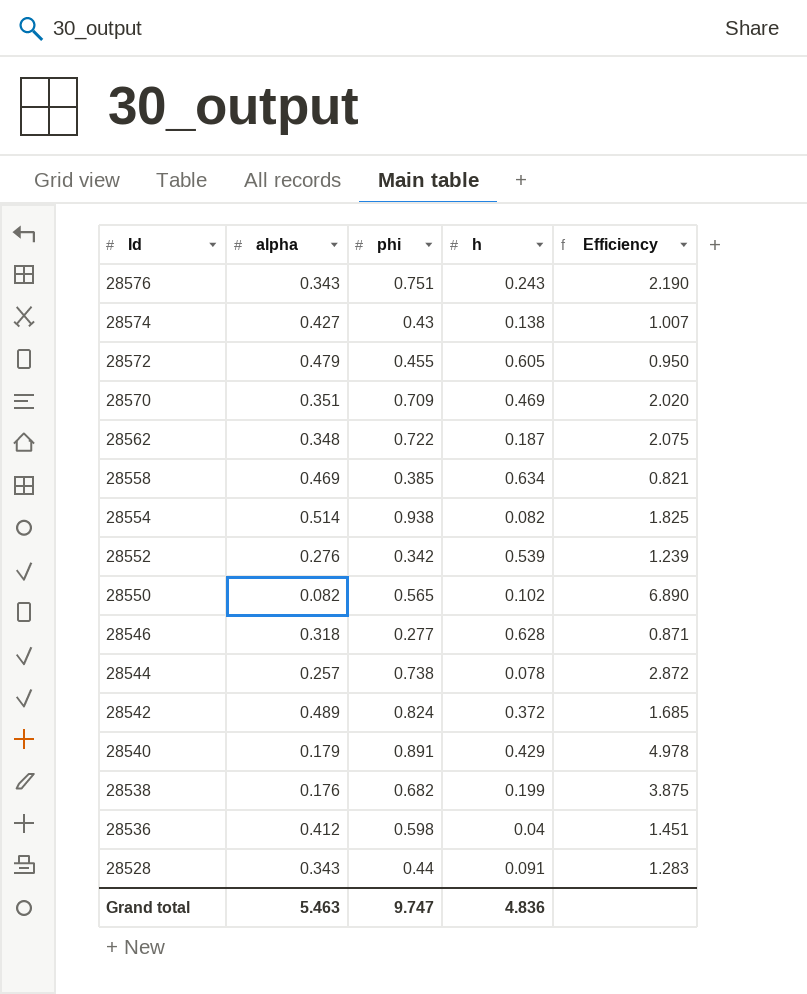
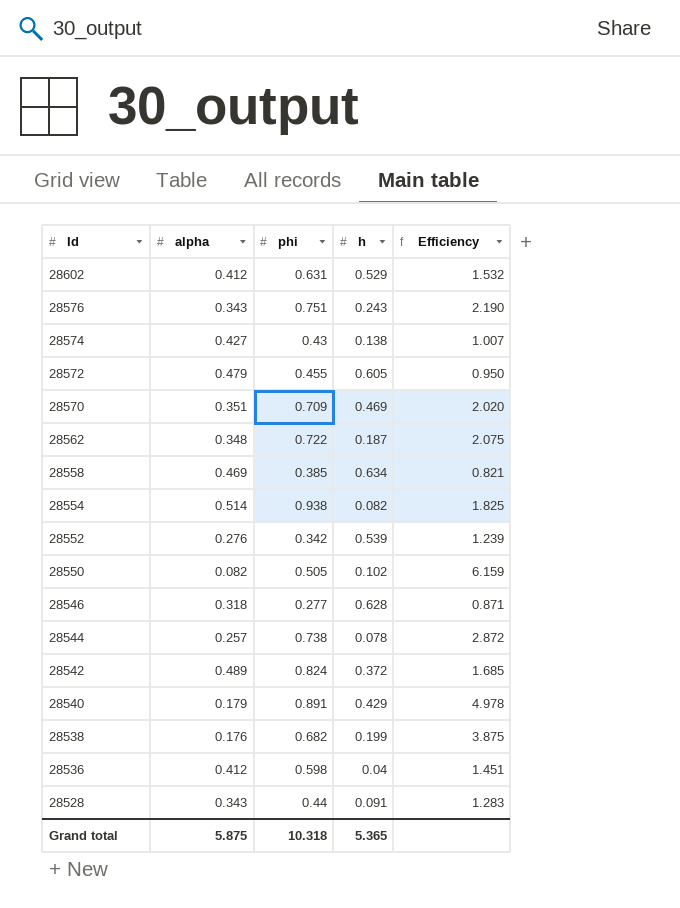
row 28602: none -> 0.412 | 0.631 | 0.529 | 1.532
28550 | phi: 0.565 -> 0.505
28550 | Efficiency: 6.890 -> 6.159
Grand total | alpha: 5.463 -> 5.875
Grand total | phi: 9.747 -> 10.318
Grand total | h: 4.836 -> 5.365

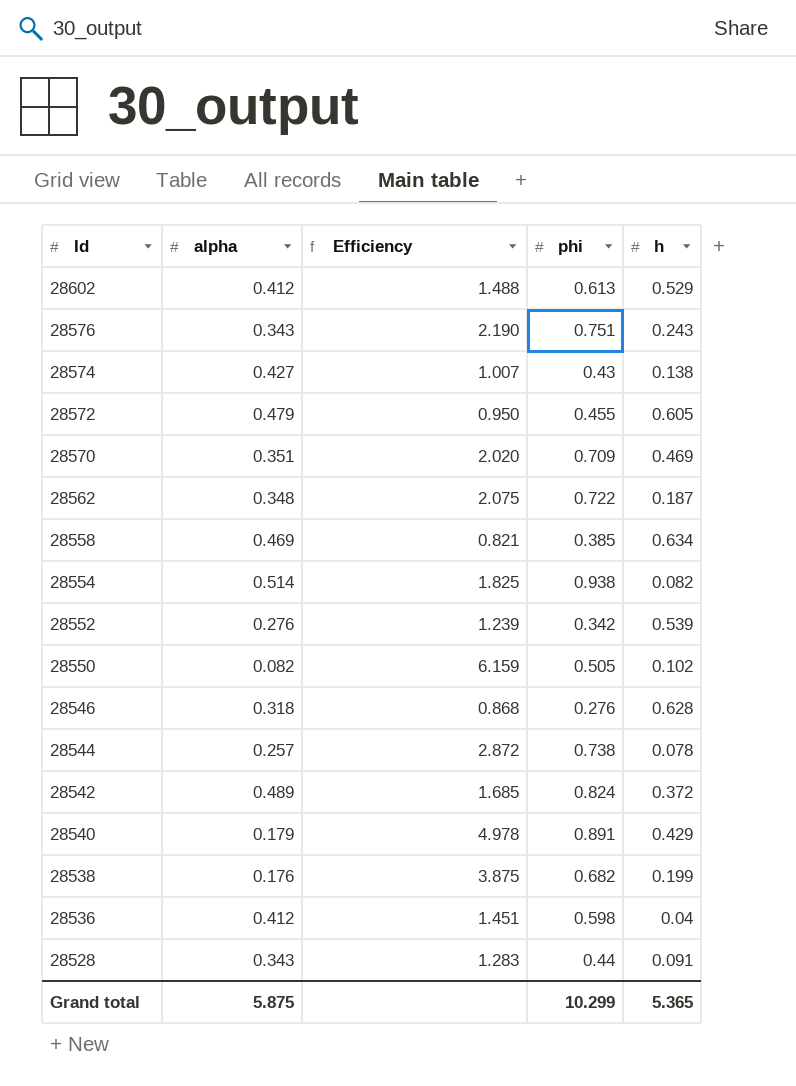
column Efficiency | position: 5 -> 3
28602 | Efficiency: 1.532 -> 1.488
28602 | phi: 0.631 -> 0.613
28546 | Efficiency: 0.871 -> 0.868
28546 | phi: 0.277 -> 0.276
Grand total | phi: 10.318 -> 10.299

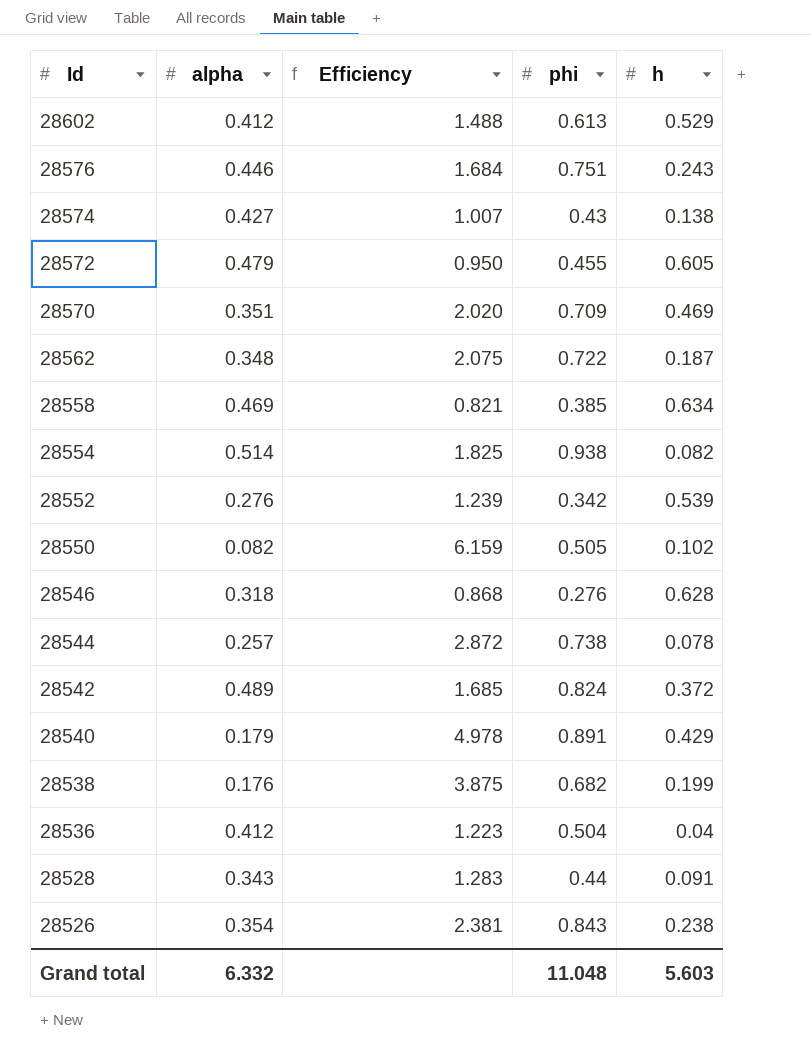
28576 | alpha: 0.343 -> 0.446
28576 | Efficiency: 2.190 -> 1.684
28536 | Efficiency: 1.451 -> 1.223
28536 | phi: 0.598 -> 0.504
row 28526: none -> 0.354 | 2.381 | 0.843 | 0.238
Grand total | alpha: 5.875 -> 6.332
Grand total | phi: 10.299 -> 11.048
Grand total | h: 5.365 -> 5.603

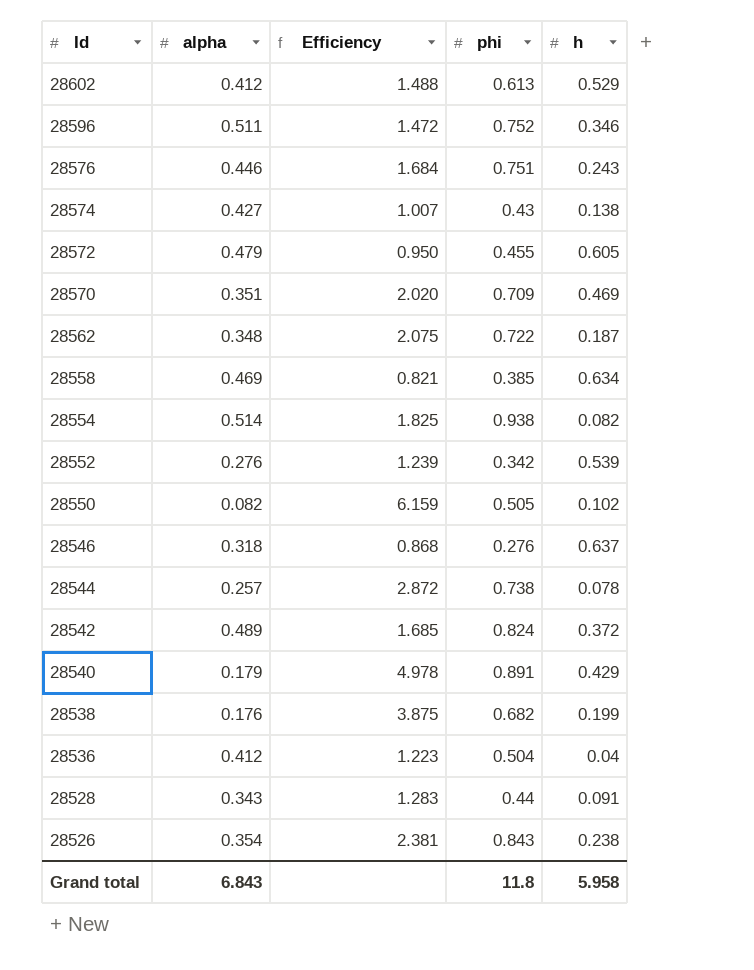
row 28596: none -> 0.511 | 1.472 | 0.752 | 0.346
28546 | h: 0.628 -> 0.637
Grand total | alpha: 6.332 -> 6.843
Grand total | phi: 11.048 -> 11.8
Grand total | h: 5.603 -> 5.958

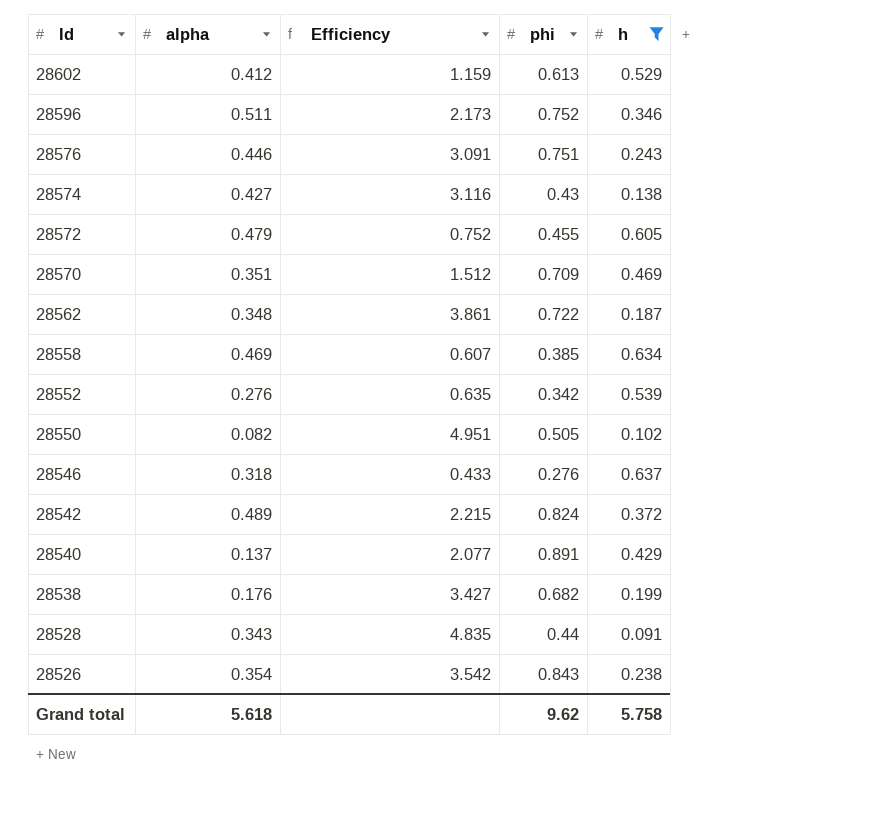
filter: none -> h >= 0.091
column Efficiency | formula: [phi] / [alpha] -> [phi] / [h]
28540 | alpha: 0.179 -> 0.137
Grand total | alpha: 6.843 -> 5.618
Grand total | phi: 11.8 -> 9.62
Grand total | h: 5.958 -> 5.758

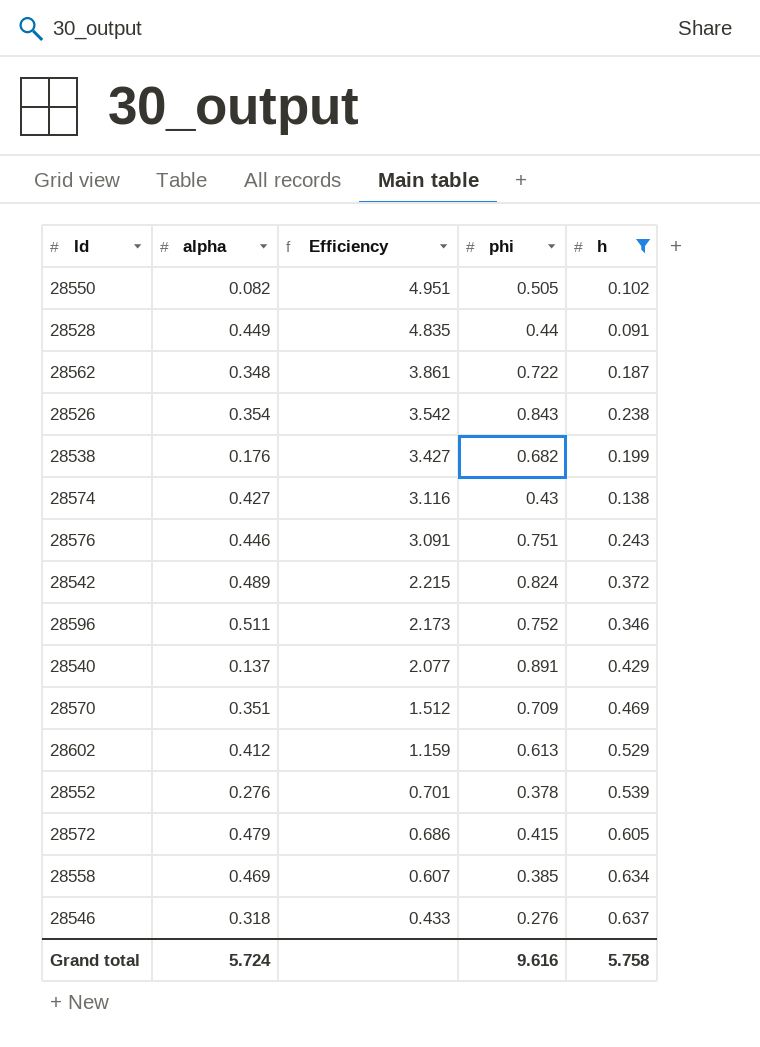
row order: Id descending -> Efficiency descending
28528 | alpha: 0.343 -> 0.449
28552 | Efficiency: 0.635 -> 0.701
28552 | phi: 0.342 -> 0.378
28572 | Efficiency: 0.752 -> 0.686
28572 | phi: 0.455 -> 0.415
Grand total | alpha: 5.618 -> 5.724
Grand total | phi: 9.62 -> 9.616

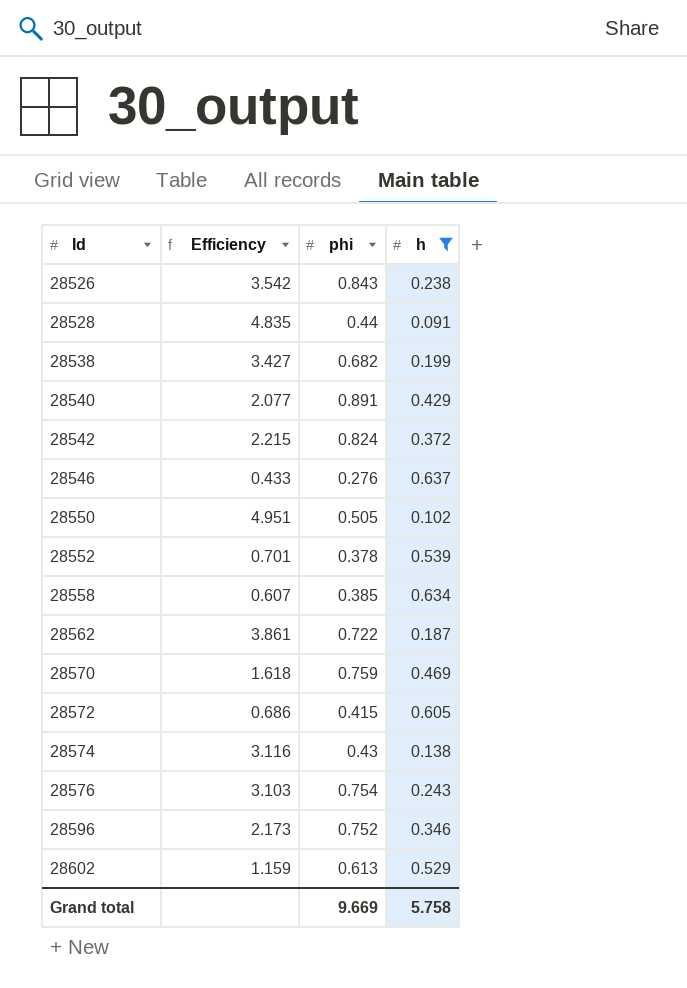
row order: Efficiency descending -> Id ascending
column alpha | position: 2 -> none
28570 | Efficiency: 1.512 -> 1.618
28570 | phi: 0.709 -> 0.759
28576 | Efficiency: 3.091 -> 3.103
28576 | phi: 0.751 -> 0.754
Grand total | phi: 9.616 -> 9.669

